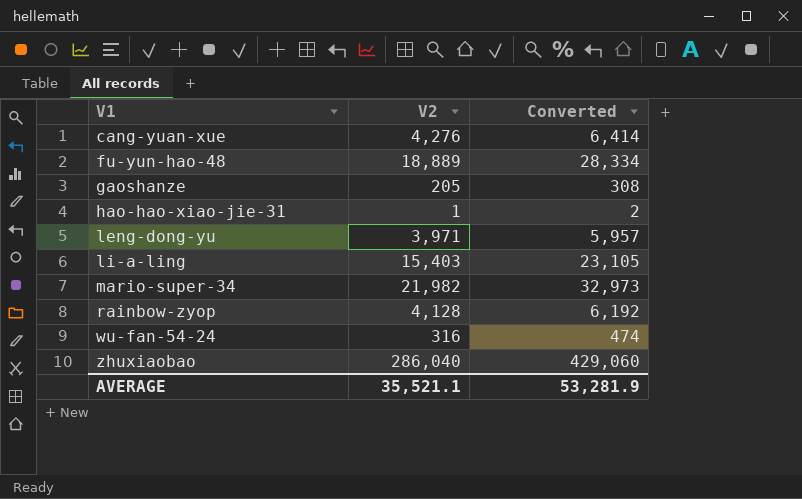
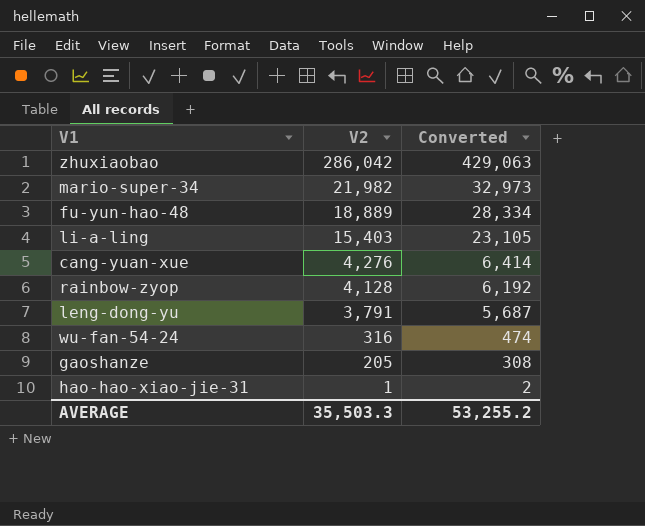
row order: V1 ascending -> V2 descending
zhuxiaobao | V2: 286,040 -> 286,042
zhuxiaobao | Converted: 429,060 -> 429,063
leng-dong-yu | V2: 3,971 -> 3,791
leng-dong-yu | Converted: 5,957 -> 5,687
AVERAGE | V2: 35,521.1 -> 35,503.3
AVERAGE | Converted: 53,281.9 -> 53,255.2

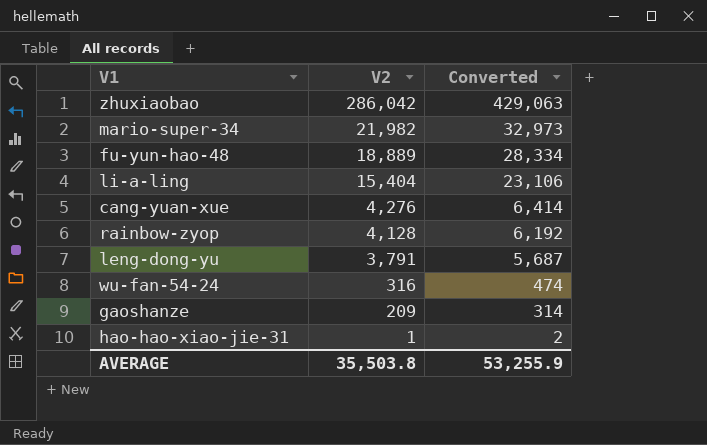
li-a-ling | V2: 15,403 -> 15,404
li-a-ling | Converted: 23,105 -> 23,106
gaoshanze | V2: 205 -> 209
gaoshanze | Converted: 308 -> 314
AVERAGE | V2: 35,503.3 -> 35,503.8
AVERAGE | Converted: 53,255.2 -> 53,255.9

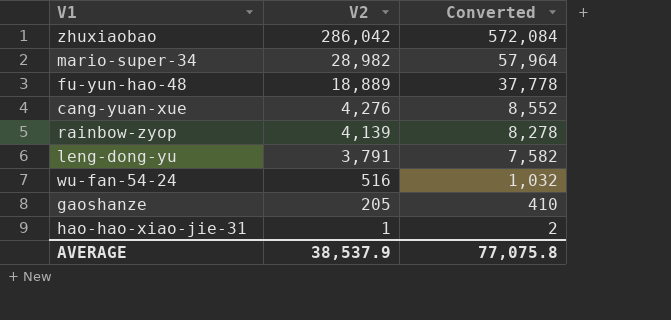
column Converted | formula: [V2] * 1.5 -> [V2] * 2
row li-a-ling: 15,404 | 23,106 -> none
mario-super-34 | V2: 21,982 -> 28,982
rainbow-zyop | V2: 4,128 -> 4,139
wu-fan-54-24 | V2: 316 -> 516
gaoshanze | V2: 209 -> 205
AVERAGE | V2: 35,503.8 -> 38,537.9
AVERAGE | Converted: 53,255.9 -> 77,075.8

